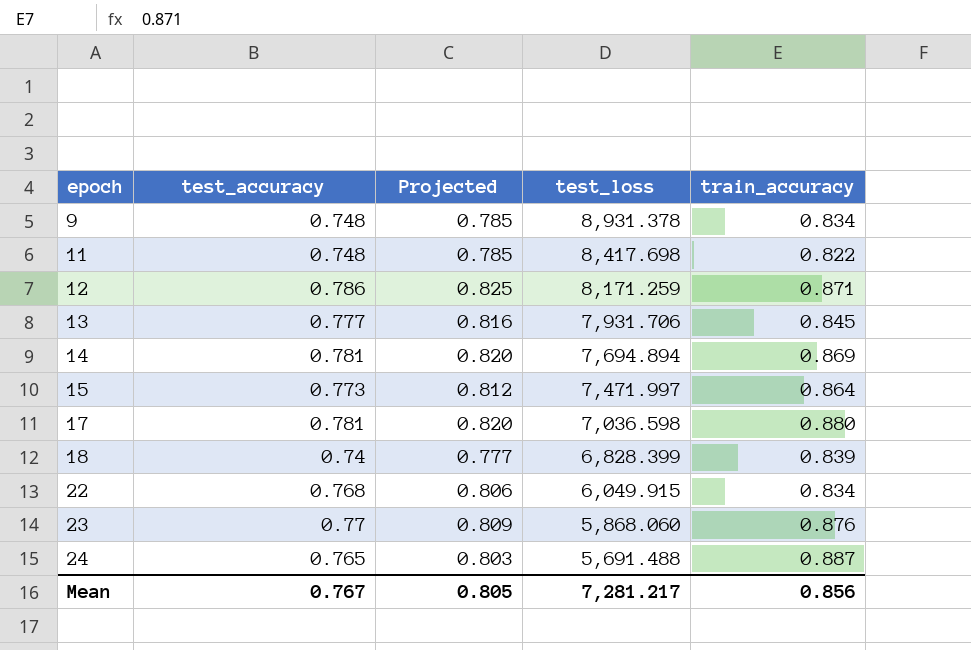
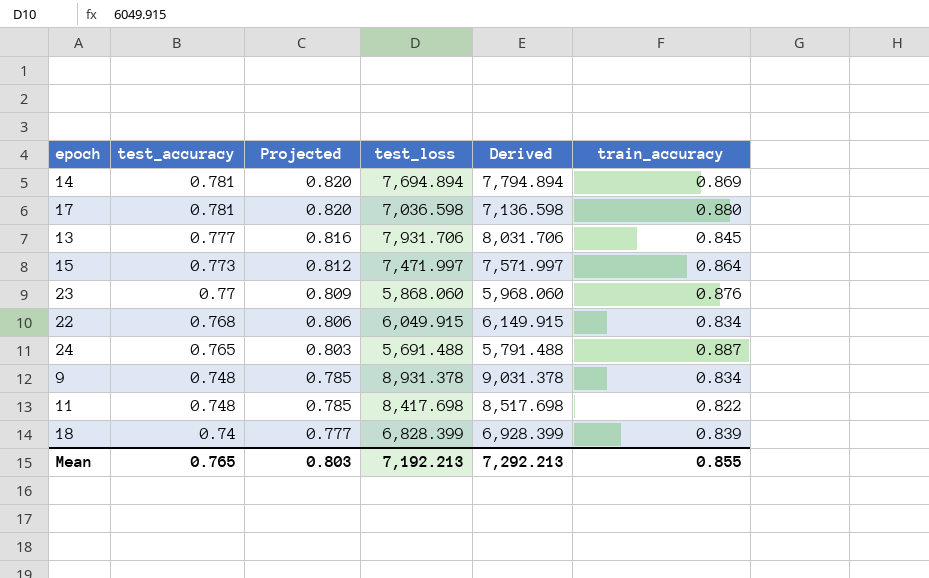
row order: epoch ascending -> test_accuracy descending
column Derived | formula: none -> [test_loss] + 100
row 12: 0.786 | 0.825 | 8,171.259 | 0.871 -> none
Mean | test_accuracy: 0.767 -> 0.765
Mean | Projected: 0.805 -> 0.803
Mean | test_loss: 7,281.217 -> 7,192.213
Mean | train_accuracy: 0.856 -> 0.855

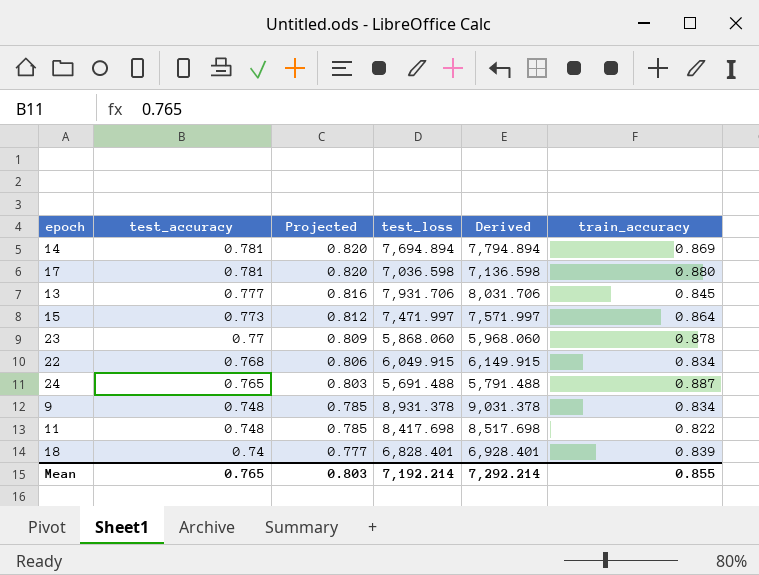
23 | train_accuracy: 0.876 -> 0.878
18 | test_loss: 6,828.399 -> 6,828.401
18 | Derived: 6,928.399 -> 6,928.401
Mean | test_loss: 7,192.213 -> 7,192.214
Mean | Derived: 7,292.213 -> 7,292.214

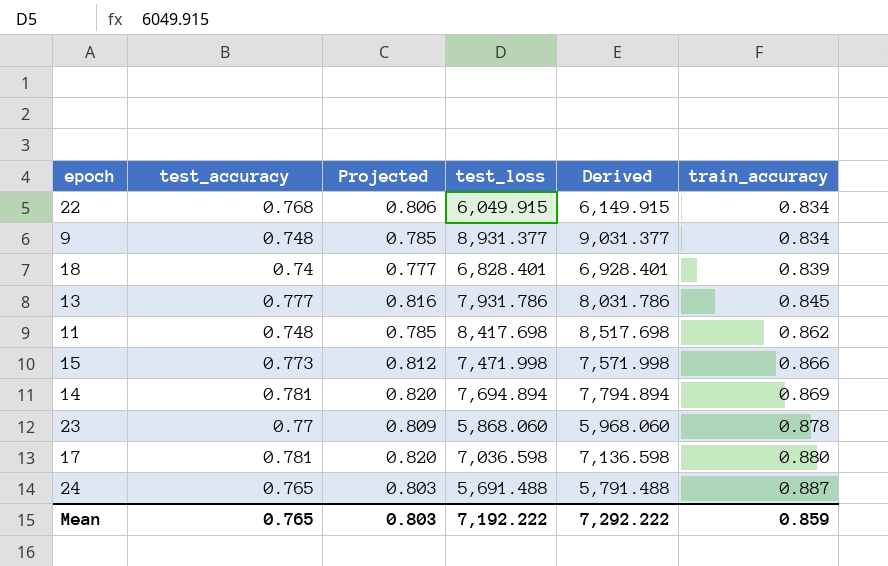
row order: test_accuracy descending -> train_accuracy ascending
9 | test_loss: 8,931.378 -> 8,931.377
9 | Derived: 9,031.378 -> 9,031.377
13 | test_loss: 7,931.706 -> 7,931.786
13 | Derived: 8,031.706 -> 8,031.786
11 | train_accuracy: 0.822 -> 0.862
15 | test_loss: 7,471.997 -> 7,471.998
15 | Derived: 7,571.997 -> 7,571.998
15 | train_accuracy: 0.864 -> 0.866
Mean | test_loss: 7,192.214 -> 7,192.222
Mean | Derived: 7,292.214 -> 7,292.222
Mean | train_accuracy: 0.855 -> 0.859

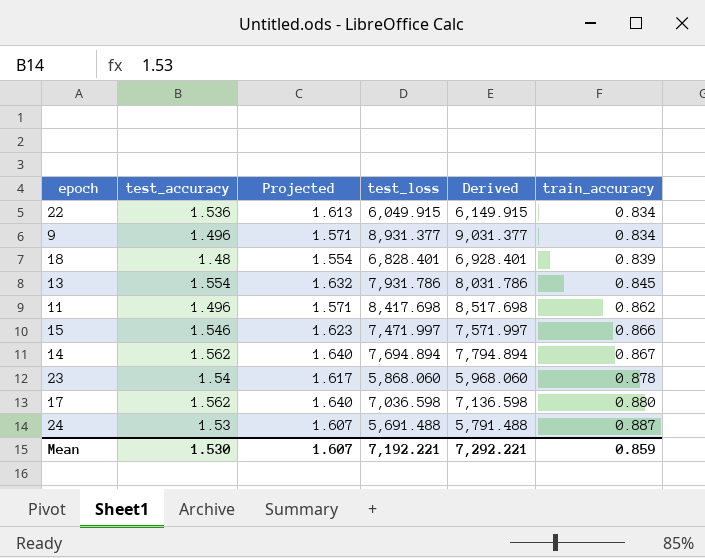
22 | test_accuracy: 0.768 -> 1.536
22 | Projected: 0.806 -> 1.613
9 | test_accuracy: 0.748 -> 1.496
9 | Projected: 0.785 -> 1.571
18 | test_accuracy: 0.74 -> 1.48
18 | Projected: 0.777 -> 1.554
13 | test_accuracy: 0.777 -> 1.554
13 | Projected: 0.816 -> 1.632
11 | test_accuracy: 0.748 -> 1.496
11 | Projected: 0.785 -> 1.571
15 | test_accuracy: 0.773 -> 1.546
15 | Projected: 0.812 -> 1.623
15 | test_loss: 7,471.998 -> 7,471.997
15 | Derived: 7,571.998 -> 7,571.997
14 | test_accuracy: 0.781 -> 1.562
14 | Projected: 0.820 -> 1.640
14 | train_accuracy: 0.869 -> 0.867
23 | test_accuracy: 0.77 -> 1.54
23 | Projected: 0.809 -> 1.617
17 | test_accuracy: 0.781 -> 1.562
17 | Projected: 0.820 -> 1.640
24 | test_accuracy: 0.765 -> 1.53
24 | Projected: 0.803 -> 1.607
Mean | test_accuracy: 0.765 -> 1.530
Mean | Projected: 0.803 -> 1.607
Mean | test_loss: 7,192.222 -> 7,192.221
Mean | Derived: 7,292.222 -> 7,292.221

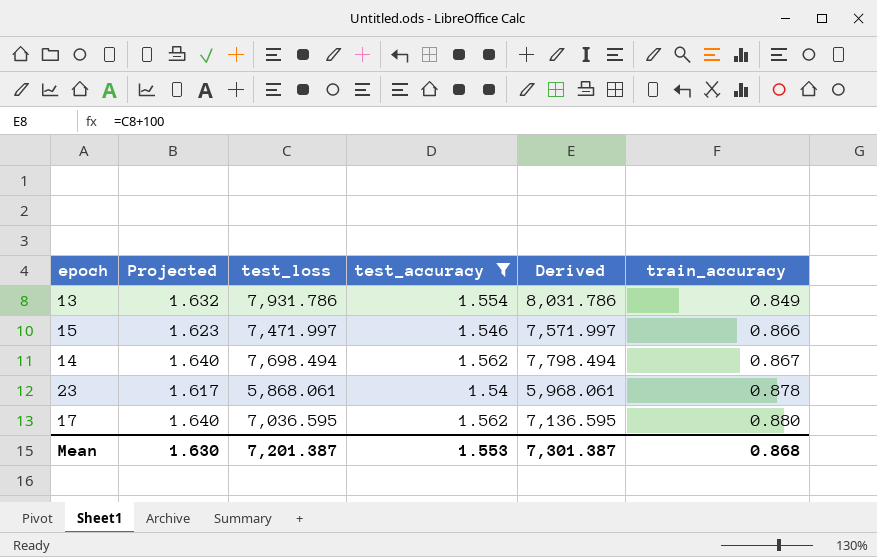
filter: none -> test_accuracy >= 1.54
column test_accuracy | position: 2 -> 4
13 | train_accuracy: 0.845 -> 0.849
14 | test_loss: 7,694.894 -> 7,698.494
14 | Derived: 7,794.894 -> 7,798.494
23 | test_loss: 5,868.060 -> 5,868.061
23 | Derived: 5,968.060 -> 5,968.061
17 | test_loss: 7,036.598 -> 7,036.595
17 | Derived: 7,136.598 -> 7,136.595
Mean | Projected: 1.607 -> 1.630
Mean | test_loss: 7,192.221 -> 7,201.387
Mean | test_accuracy: 1.530 -> 1.553
Mean | Derived: 7,292.221 -> 7,301.387
Mean | train_accuracy: 0.859 -> 0.868

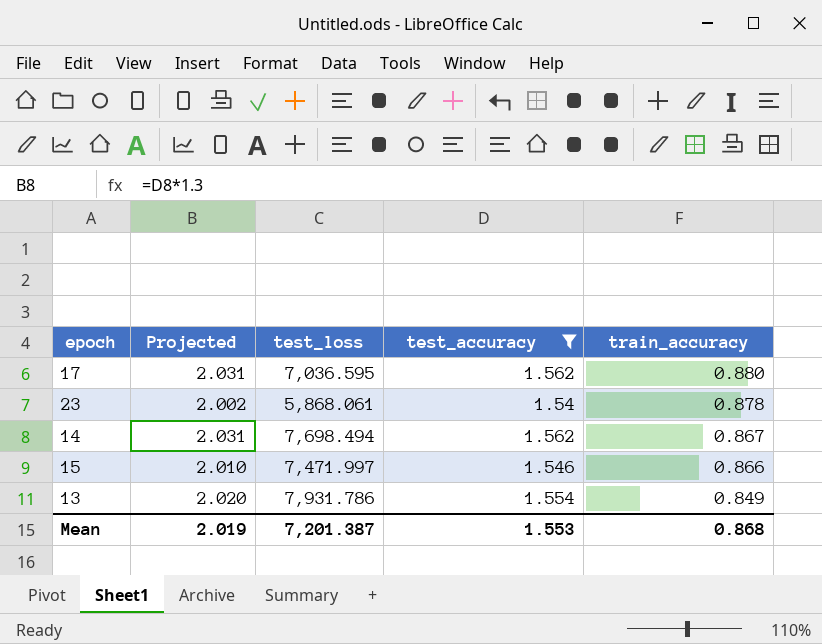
row order: train_accuracy ascending -> train_accuracy descending
column Derived | formula: [test_loss] + 100 -> none
column Projected | formula: [test_accuracy] * 1.05 -> [test_accuracy] * 1.3
Mean | Projected: 1.630 -> 2.019

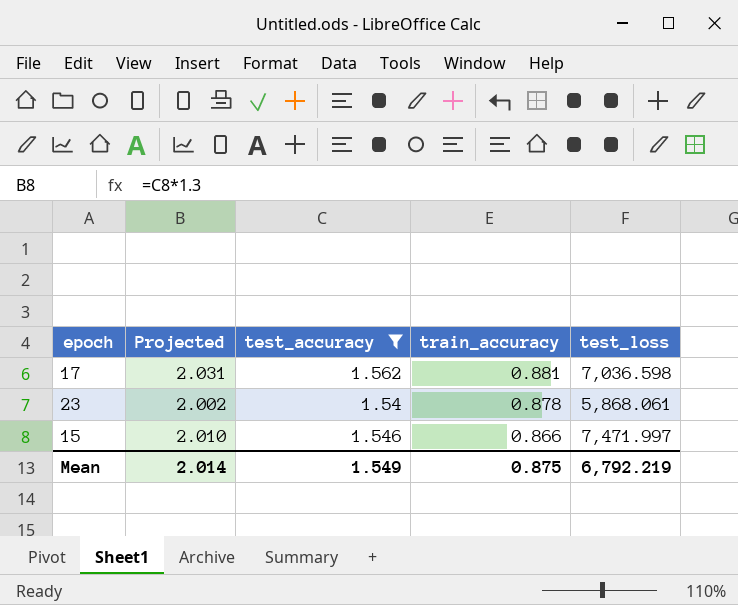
column test_loss | position: 3 -> 5
row 14: 2.031 | 7,698.494 | 1.562 | 0.867 -> none
row 13: 2.020 | 7,931.786 | 1.554 | 0.849 -> none
17 | train_accuracy: 0.880 -> 0.881
17 | test_loss: 7,036.595 -> 7,036.598
Mean | Projected: 2.019 -> 2.014
Mean | test_accuracy: 1.553 -> 1.549
Mean | train_accuracy: 0.868 -> 0.875
Mean | test_loss: 7,201.387 -> 6,792.219

